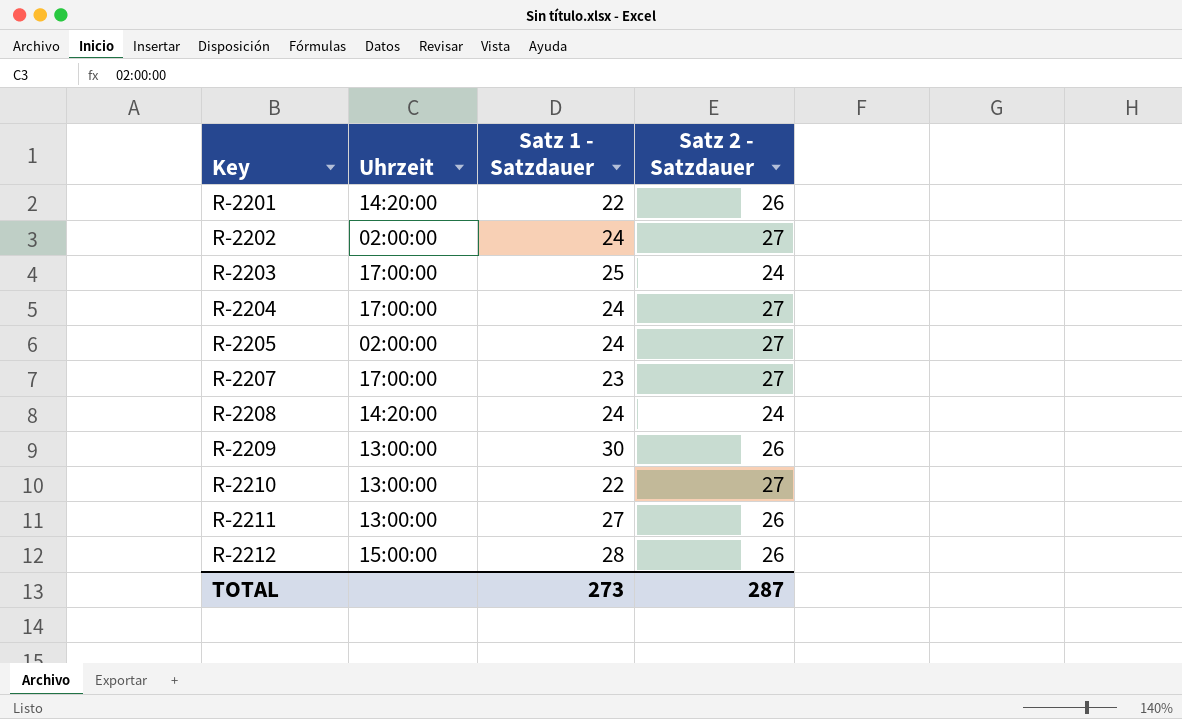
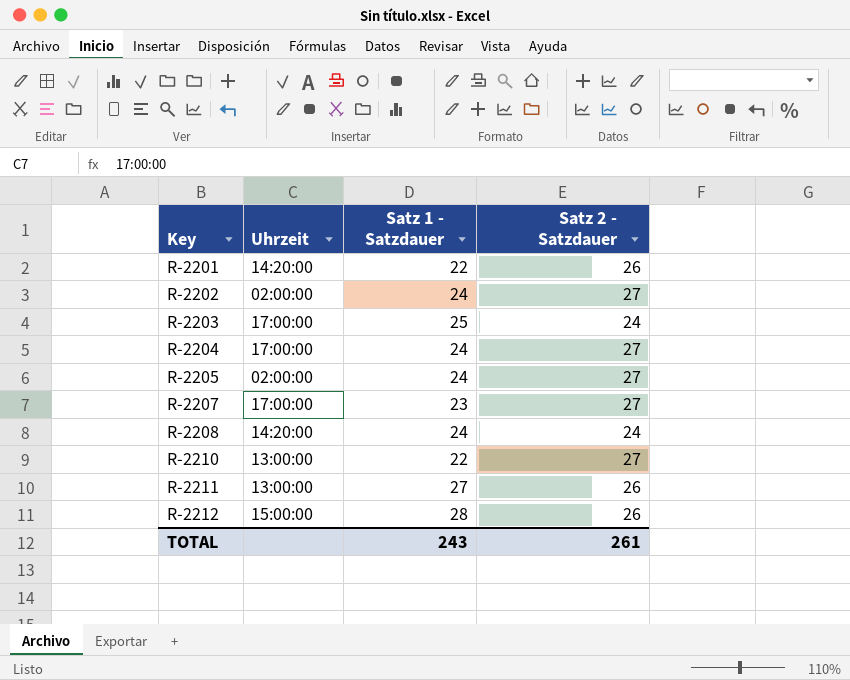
row R-2209: 13:00:00 | 30 | 26 -> none
TOTAL | Satz 1 - Satzdauer: 273 -> 243
TOTAL | Satz 2 - Satzdauer: 287 -> 261

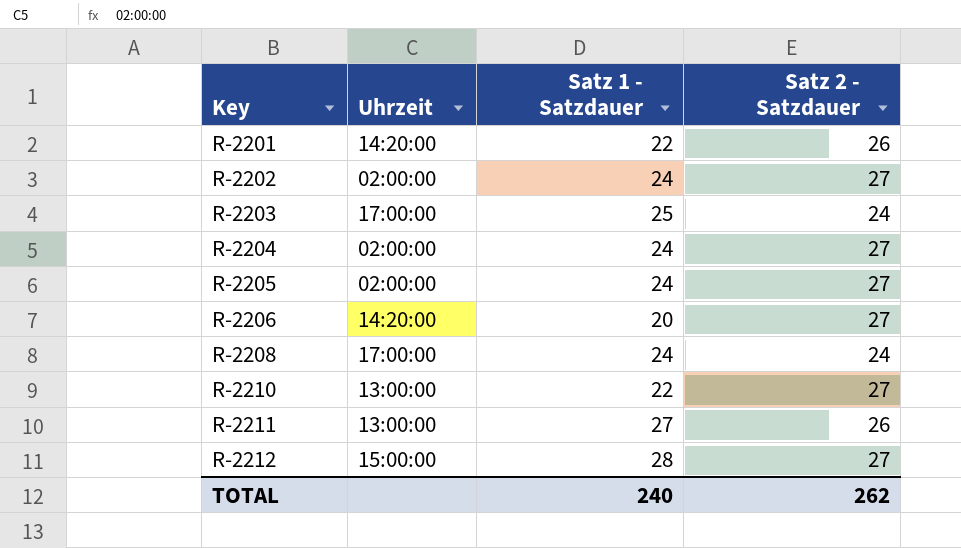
row R-2207: 17:00:00 | 23 | 27 -> none
R-2204 | Uhrzeit: 17:00:00 -> 02:00:00
row R-2206: none -> 14:20:00 | 20 | 27
R-2208 | Uhrzeit: 14:20:00 -> 17:00:00
R-2212 | Satz 2 - Satzdauer: 26 -> 27
TOTAL | Satz 1 - Satzdauer: 243 -> 240
TOTAL | Satz 2 - Satzdauer: 261 -> 262

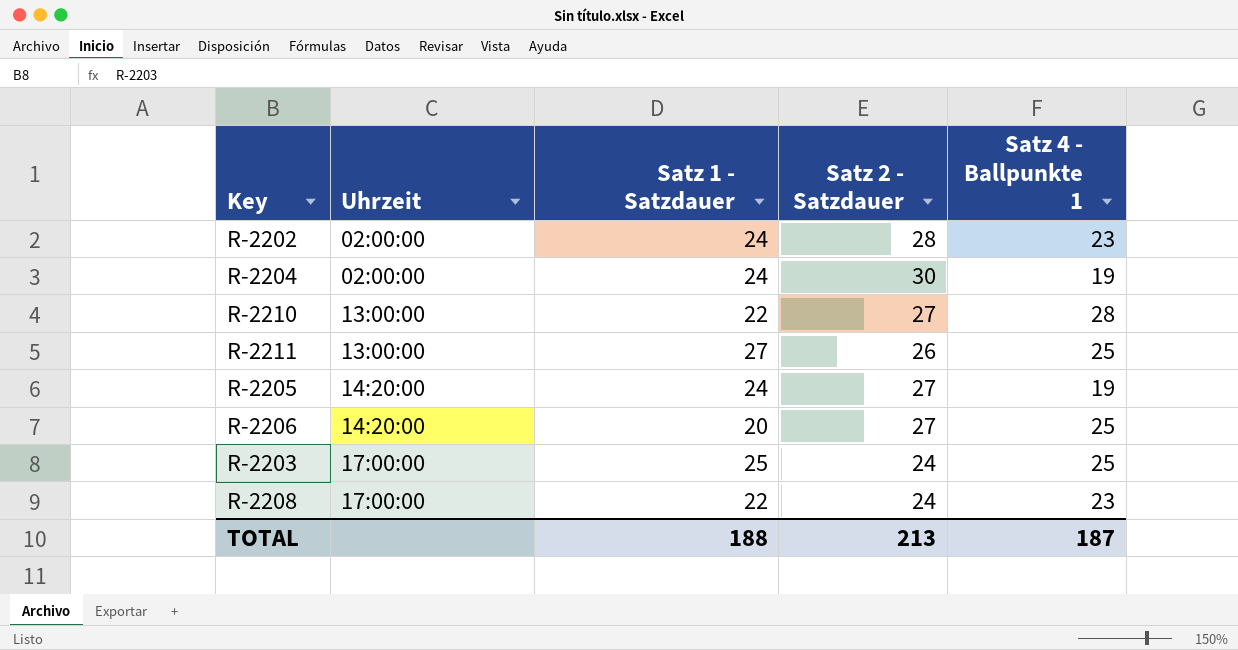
row order: Key ascending -> Uhrzeit ascending
column Satz 4 - Ballpunkte 1 | position: none -> 5
row R-2201: 14:20:00 | 22 | 26 -> none
row R-2212: 15:00:00 | 28 | 27 -> none
R-2202 | Satz 2 - Satzdauer: 27 -> 28
R-2204 | Satz 2 - Satzdauer: 27 -> 30
R-2205 | Uhrzeit: 02:00:00 -> 14:20:00
R-2208 | Satz 1 - Satzdauer: 24 -> 22
TOTAL | Satz 1 - Satzdauer: 240 -> 188
TOTAL | Satz 2 - Satzdauer: 262 -> 213

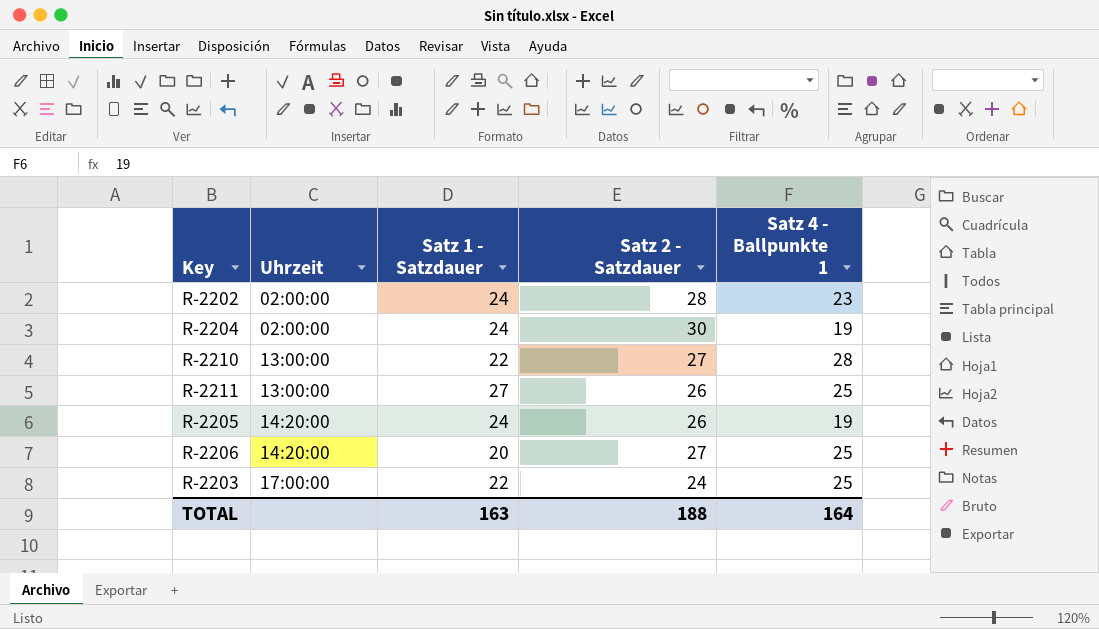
row R-2208: 17:00:00 | 22 | 24 | 23 -> none
R-2205 | Satz 2 - Satzdauer: 27 -> 26
R-2203 | Satz 1 - Satzdauer: 25 -> 22
TOTAL | Satz 1 - Satzdauer: 188 -> 163
TOTAL | Satz 2 - Satzdauer: 213 -> 188
TOTAL | Satz 4 - Ballpunkte 1: 187 -> 164

